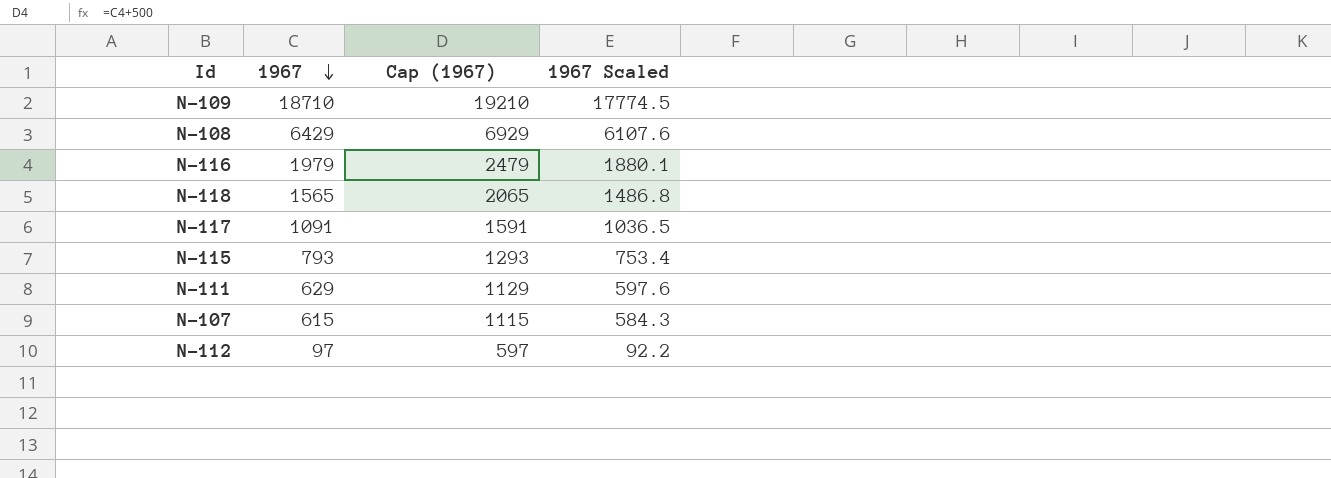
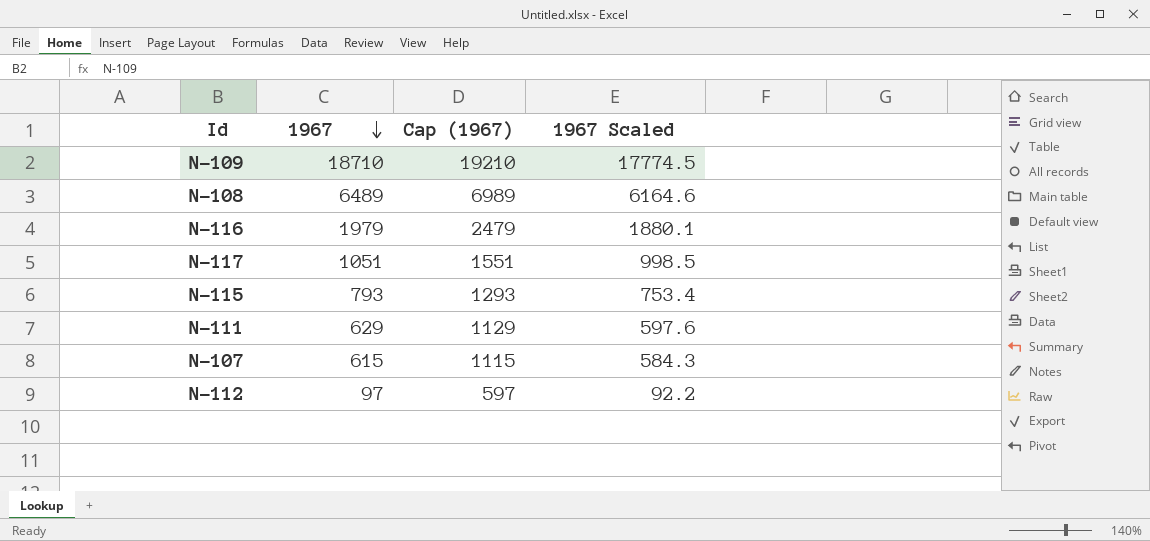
row N-118: 1565 | 2065 | 1486.8 -> none
N-108 | 1967: 6429 -> 6489
N-108 | Cap (1967): 6929 -> 6989
N-108 | 1967 Scaled: 6107.6 -> 6164.6
N-117 | 1967: 1091 -> 1051
N-117 | Cap (1967): 1591 -> 1551
N-117 | 1967 Scaled: 1036.5 -> 998.5

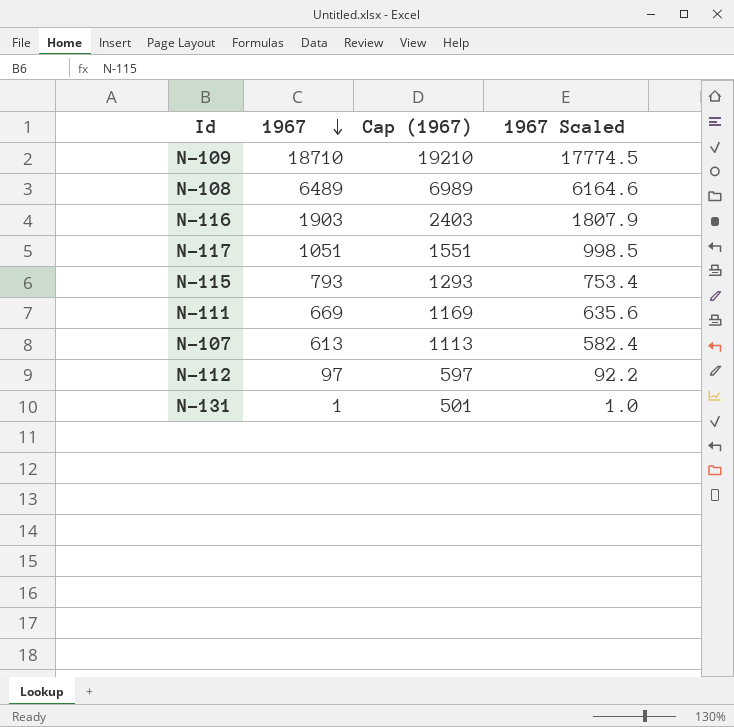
N-116 | 1967: 1979 -> 1903
N-116 | Cap (1967): 2479 -> 2403
N-116 | 1967 Scaled: 1880.1 -> 1807.9
N-111 | 1967: 629 -> 669
N-111 | Cap (1967): 1129 -> 1169
N-111 | 1967 Scaled: 597.6 -> 635.6
N-107 | 1967: 615 -> 613
N-107 | Cap (1967): 1115 -> 1113
N-107 | 1967 Scaled: 584.3 -> 582.4
row N-131: none -> 1 | 501 | 1.0

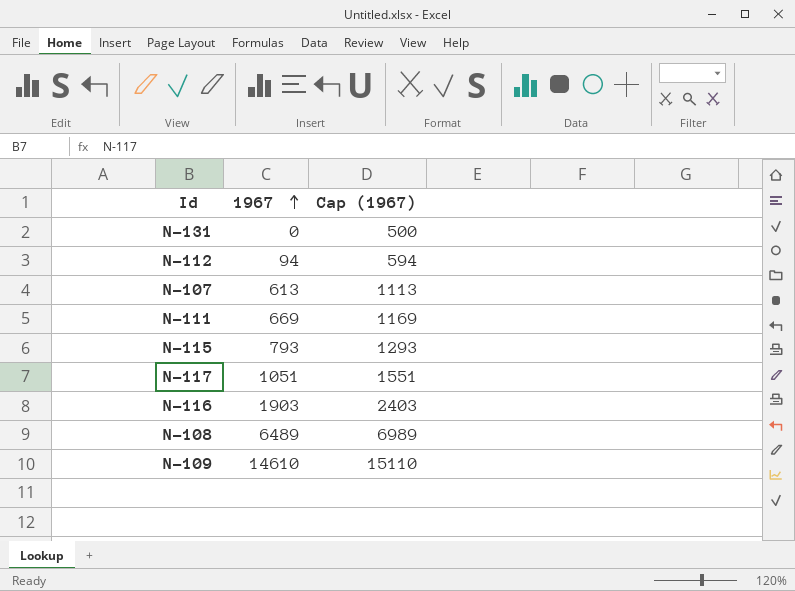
row order: 1967 descending -> 1967 ascending
column 1967 Scaled | formula: [1967] * 0.95 -> none
N-131 | 1967: 1 -> 0
N-131 | Cap (1967): 501 -> 500
N-112 | 1967: 97 -> 94
N-112 | Cap (1967): 597 -> 594
N-109 | 1967: 18710 -> 14610
N-109 | Cap (1967): 19210 -> 15110

